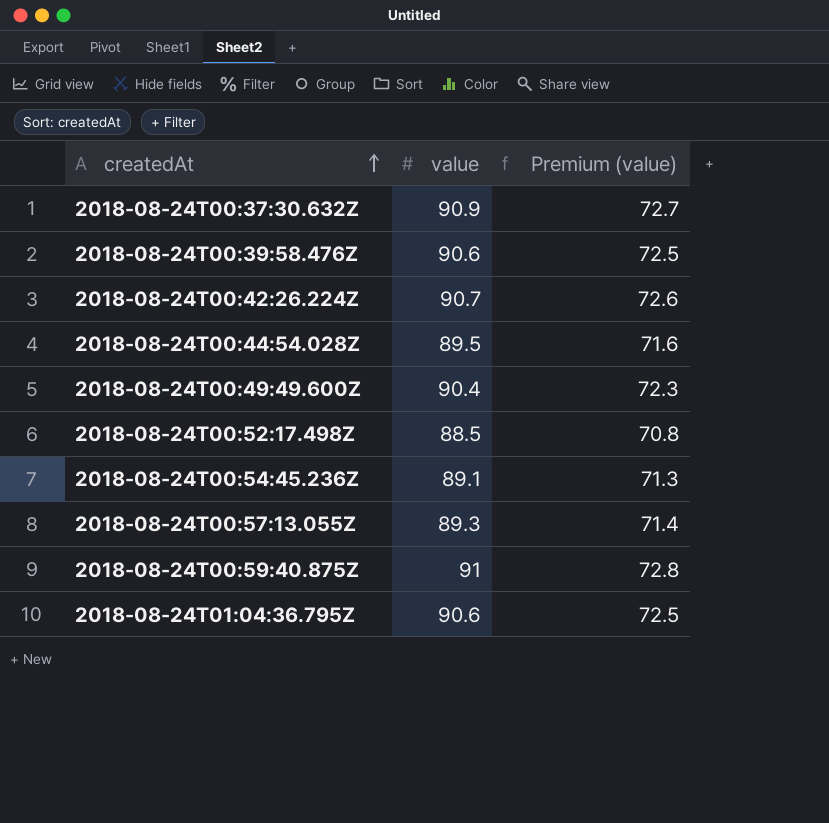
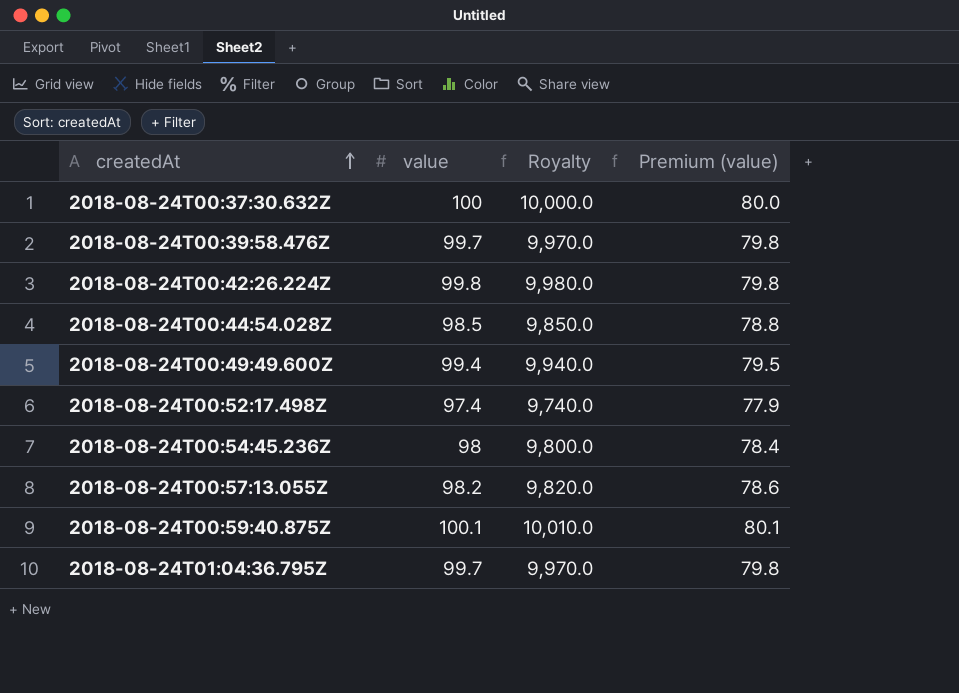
column Royalty | formula: none -> [value] * 100
2018-08-24T00:37:30.632Z | value: 90.9 -> 100
2018-08-24T00:37:30.632Z | Premium (value): 72.7 -> 80.0
2018-08-24T00:39:58.476Z | value: 90.6 -> 99.7
2018-08-24T00:39:58.476Z | Premium (value): 72.5 -> 79.8
2018-08-24T00:42:26.224Z | value: 90.7 -> 99.8
2018-08-24T00:42:26.224Z | Premium (value): 72.6 -> 79.8
2018-08-24T00:44:54.028Z | value: 89.5 -> 98.5
2018-08-24T00:44:54.028Z | Premium (value): 71.6 -> 78.8
2018-08-24T00:49:49.600Z | value: 90.4 -> 99.4
2018-08-24T00:49:49.600Z | Premium (value): 72.3 -> 79.5
2018-08-24T00:52:17.498Z | value: 88.5 -> 97.4
2018-08-24T00:52:17.498Z | Premium (value): 70.8 -> 77.9
2018-08-24T00:54:45.236Z | value: 89.1 -> 98
2018-08-24T00:54:45.236Z | Premium (value): 71.3 -> 78.4
2018-08-24T00:57:13.055Z | value: 89.3 -> 98.2
2018-08-24T00:57:13.055Z | Premium (value): 71.4 -> 78.6
2018-08-24T00:59:40.875Z | value: 91 -> 100.1
2018-08-24T00:59:40.875Z | Premium (value): 72.8 -> 80.1
2018-08-24T01:04:36.795Z | value: 90.6 -> 99.7
2018-08-24T01:04:36.795Z | Premium (value): 72.5 -> 79.8

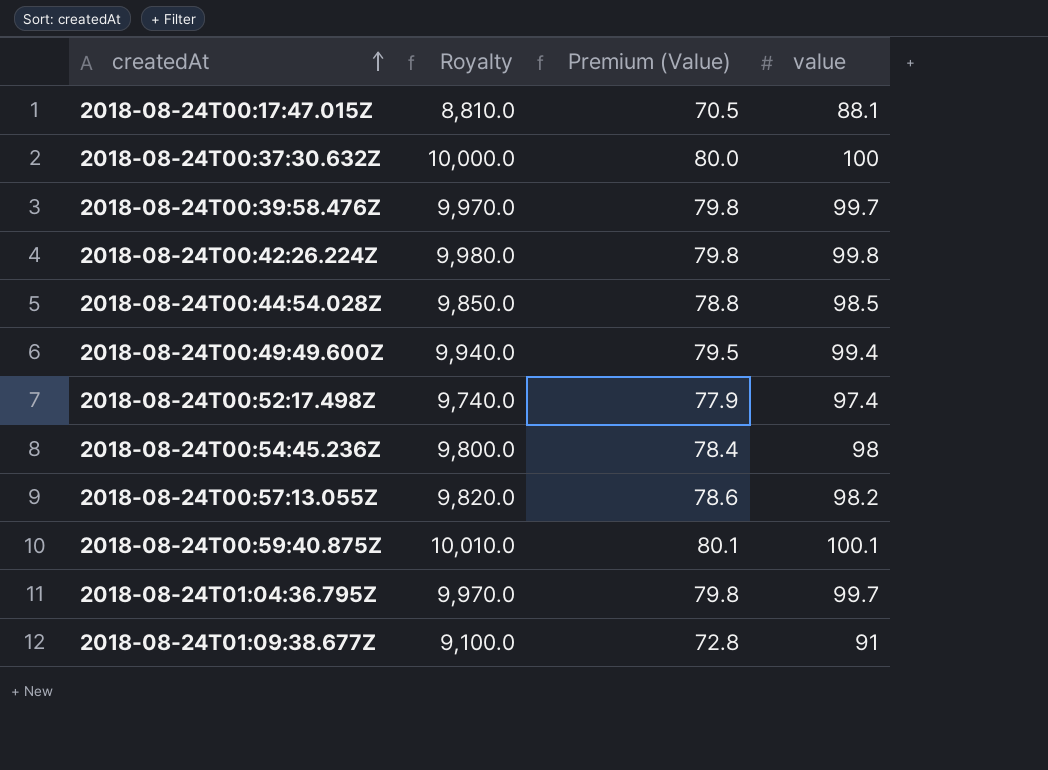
column name: Premium (value) -> Premium (Value)
column value | position: 2 -> 4
row 2018-08-24T00:17:47.015Z: none -> 8,810.0 | 70.5 | 88.1
row 2018-08-24T01:09:38.677Z: none -> 9,100.0 | 72.8 | 91

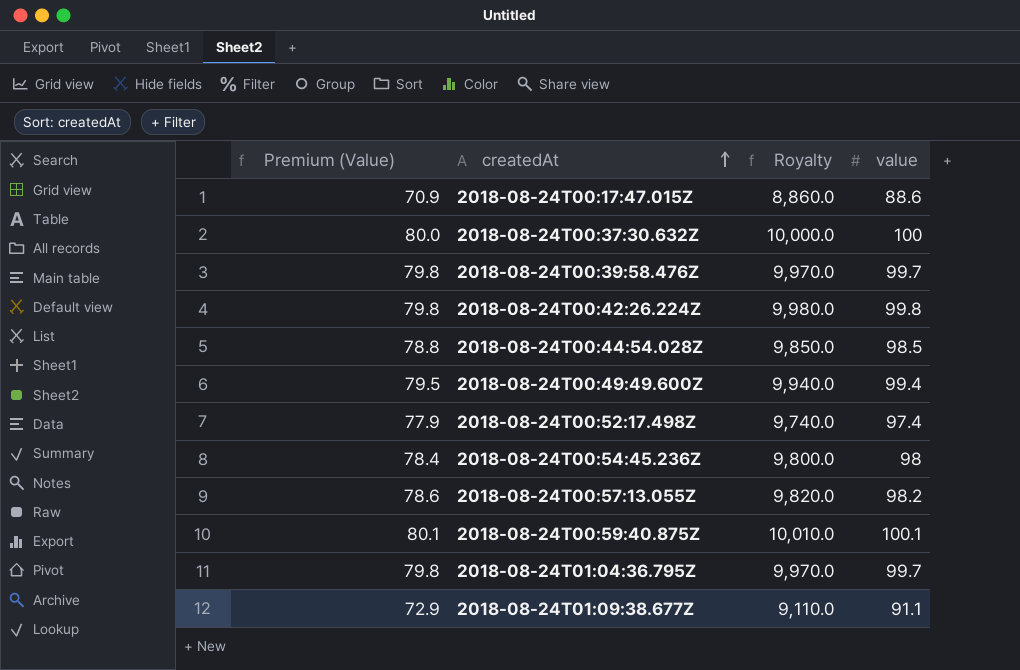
column Premium (Value) | position: 3 -> 1
2018-08-24T00:17:47.015Z | Premium (Value): 70.5 -> 70.9
2018-08-24T00:17:47.015Z | Royalty: 8,810.0 -> 8,860.0
2018-08-24T00:17:47.015Z | value: 88.1 -> 88.6
2018-08-24T01:09:38.677Z | Premium (Value): 72.8 -> 72.9
2018-08-24T01:09:38.677Z | Royalty: 9,100.0 -> 9,110.0
2018-08-24T01:09:38.677Z | value: 91 -> 91.1

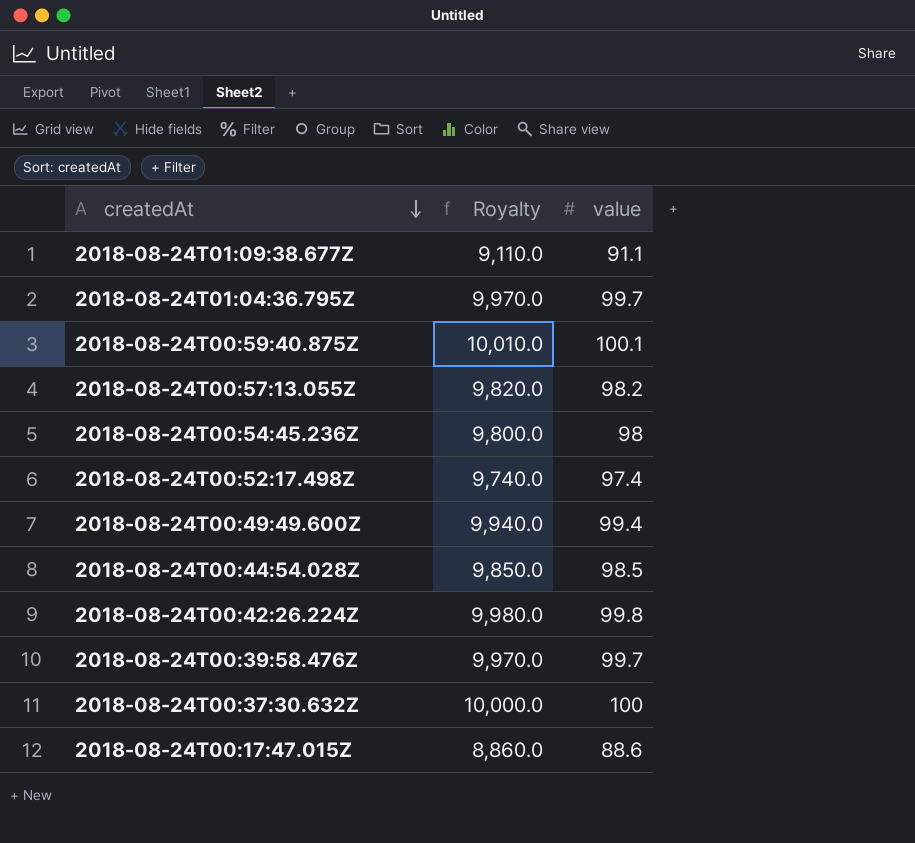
row order: createdAt ascending -> createdAt descending
column Premium (Value) | formula: [value] * 0.8 -> none

